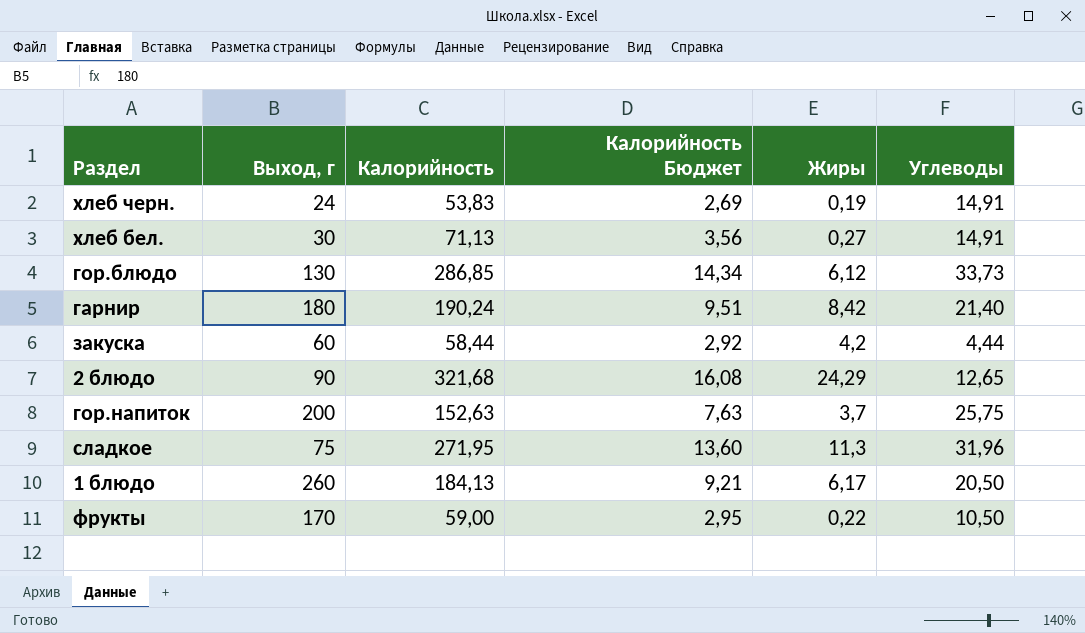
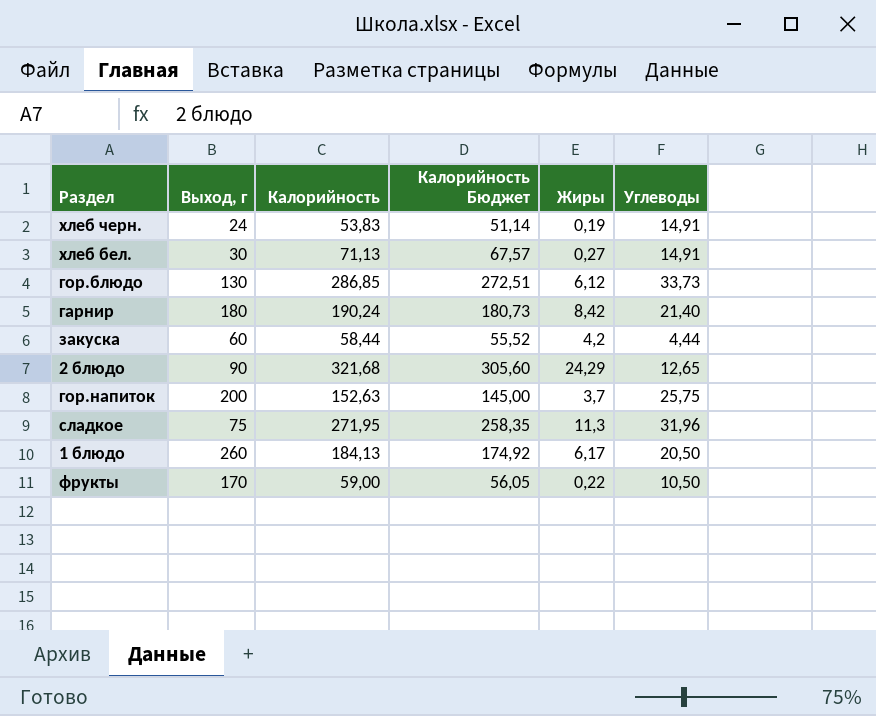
column Калорийность Бюджет | formula: [Калорийность] * 0,05 -> [Калорийность] * 0,95

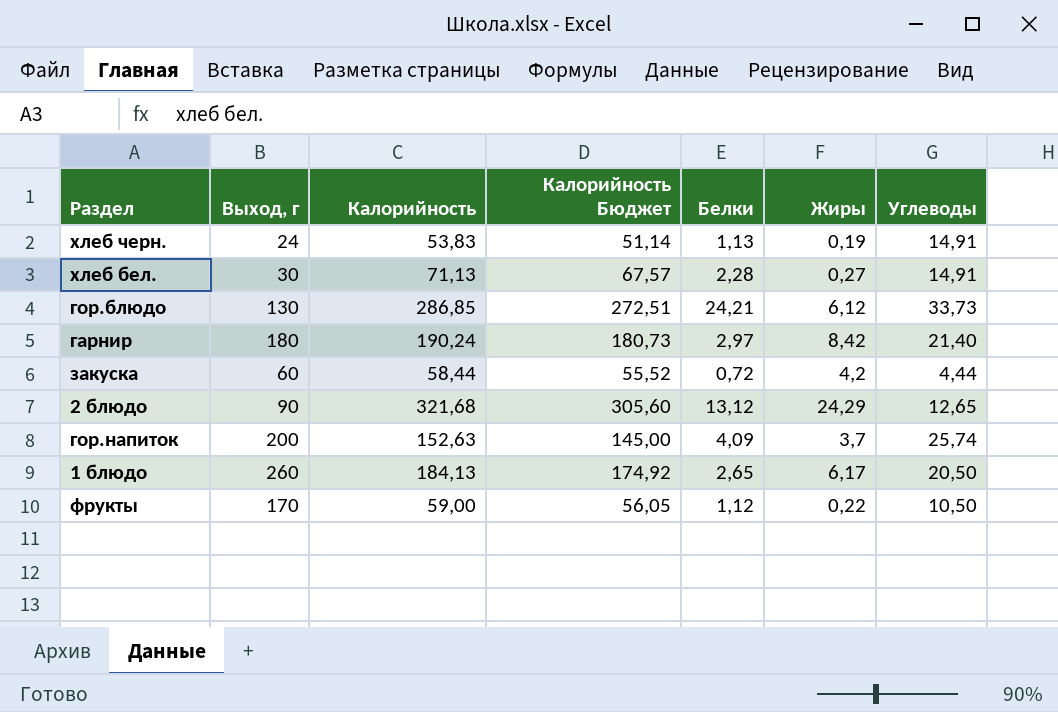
column Белки | position: none -> 5
row сладкое: 75 | 271,95 | 258,35 | 11,3 | 31,96 -> none
гор.напиток | Углеводы: 25,75 -> 25,74

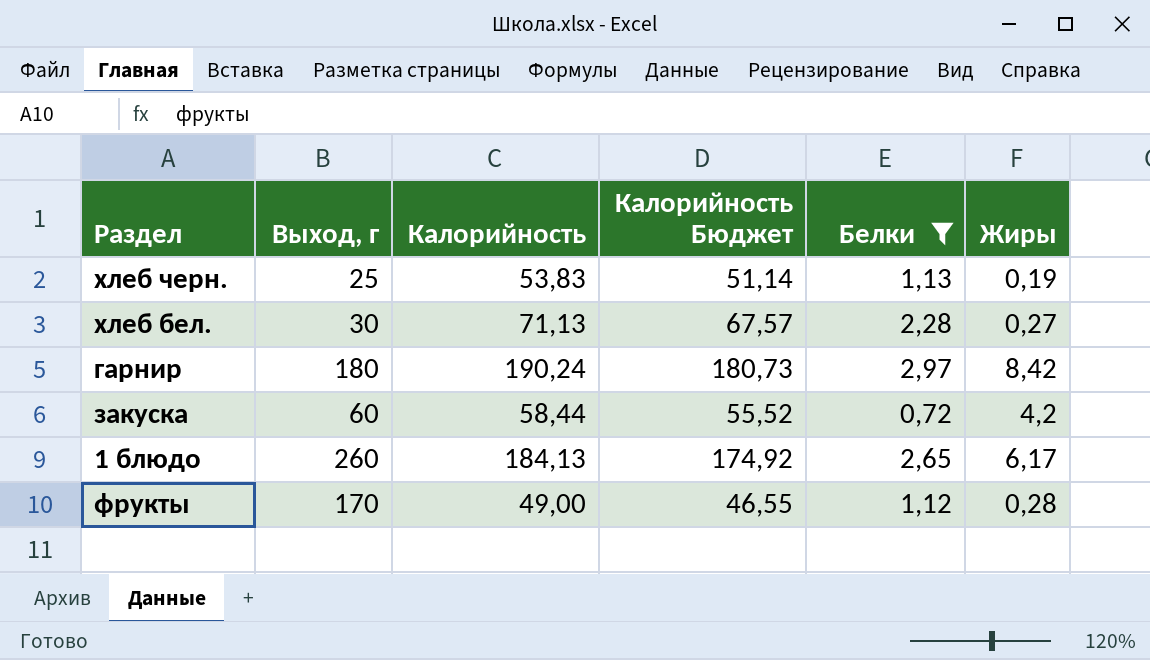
filter: none -> Белки <= 2,97
column Углеводы | position: 7 -> none
хлеб черн. | Выход, г: 24 -> 25
фрукты | Калорийность: 59,00 -> 49,00
фрукты | Калорийность Бюджет: 56,05 -> 46,55
фрукты | Жиры: 0,22 -> 0,28

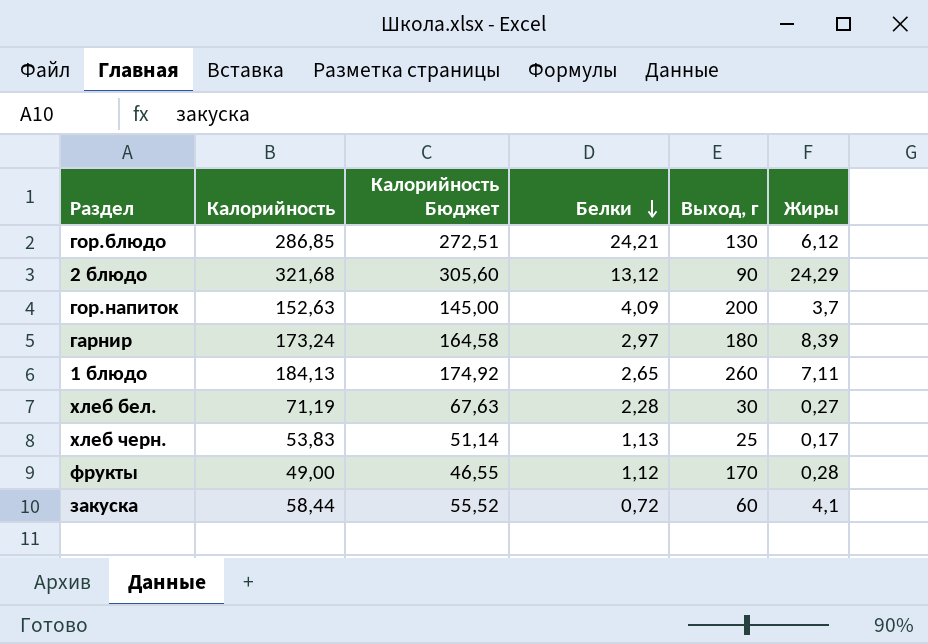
filter: Белки <= 2,97 -> none
row order: none -> Белки descending
column Выход, г | position: 2 -> 5
гарнир | Калорийность: 190,24 -> 173,24
гарнир | Калорийность Бюджет: 180,73 -> 164,58
гарнир | Жиры: 8,42 -> 8,39
1 блюдо | Жиры: 6,17 -> 7,11
хлеб бел. | Калорийность: 71,13 -> 71,19
хлеб бел. | Калорийность Бюджет: 67,57 -> 67,63
хлеб черн. | Жиры: 0,19 -> 0,17
закуска | Жиры: 4,2 -> 4,1

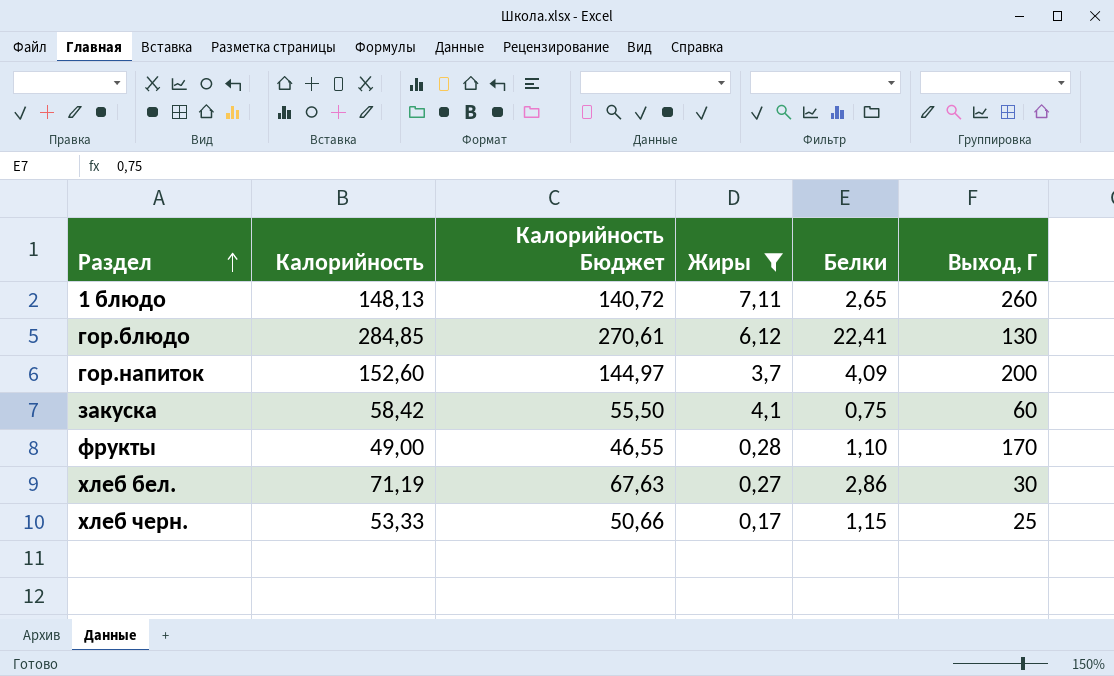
filter: none -> Жиры <= 7,11
row order: Белки descending -> Раздел ascending
column Жиры | position: 6 -> 4
column name: Выход, г -> Выход, Г
1 блюдо | Калорийность: 184,13 -> 148,13
1 блюдо | Калорийность Бюджет: 174,92 -> 140,72
гор.блюдо | Калорийность: 286,85 -> 284,85
гор.блюдо | Калорийность Бюджет: 272,51 -> 270,61
гор.блюдо | Белки: 24,21 -> 22,41
гор.напиток | Калорийность: 152,63 -> 152,60
гор.напиток | Калорийность Бюджет: 145,00 -> 144,97
закуска | Калорийность: 58,44 -> 58,42
закуска | Калорийность Бюджет: 55,52 -> 55,50
закуска | Белки: 0,72 -> 0,75
фрукты | Белки: 1,12 -> 1,10
хлеб бел. | Белки: 2,28 -> 2,86
хлеб черн. | Калорийность: 53,83 -> 53,33
хлеб черн. | Калорийность Бюджет: 51,14 -> 50,66
хлеб черн. | Белки: 1,13 -> 1,15

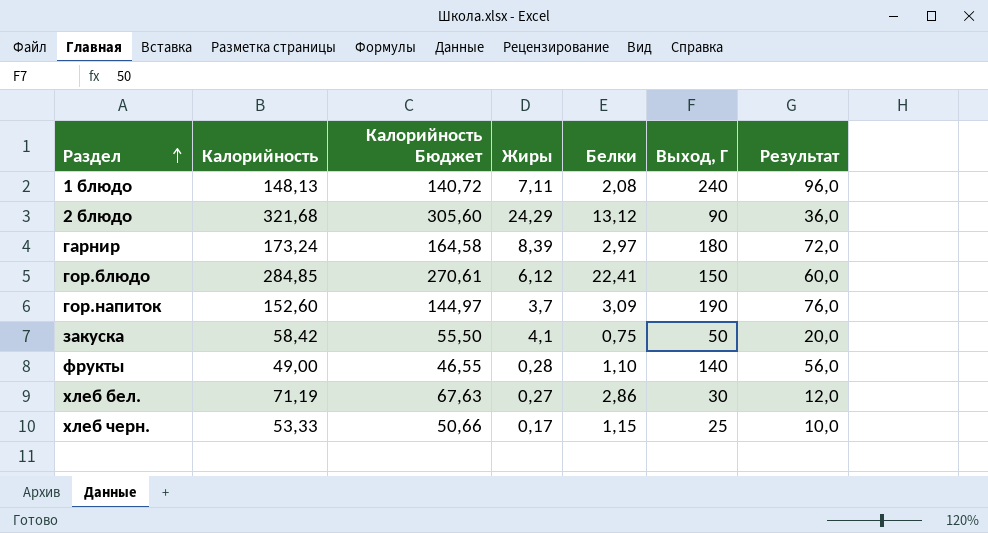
filter: Жиры <= 7,11 -> none
column Результат | formula: none -> [Выход, Г] * 0,4
1 блюдо | Белки: 2,65 -> 2,08
1 блюдо | Выход, Г: 260 -> 240
гор.блюдо | Выход, Г: 130 -> 150
гор.напиток | Белки: 4,09 -> 3,09
гор.напиток | Выход, Г: 200 -> 190
закуска | Выход, Г: 60 -> 50
фрукты | Выход, Г: 170 -> 140

